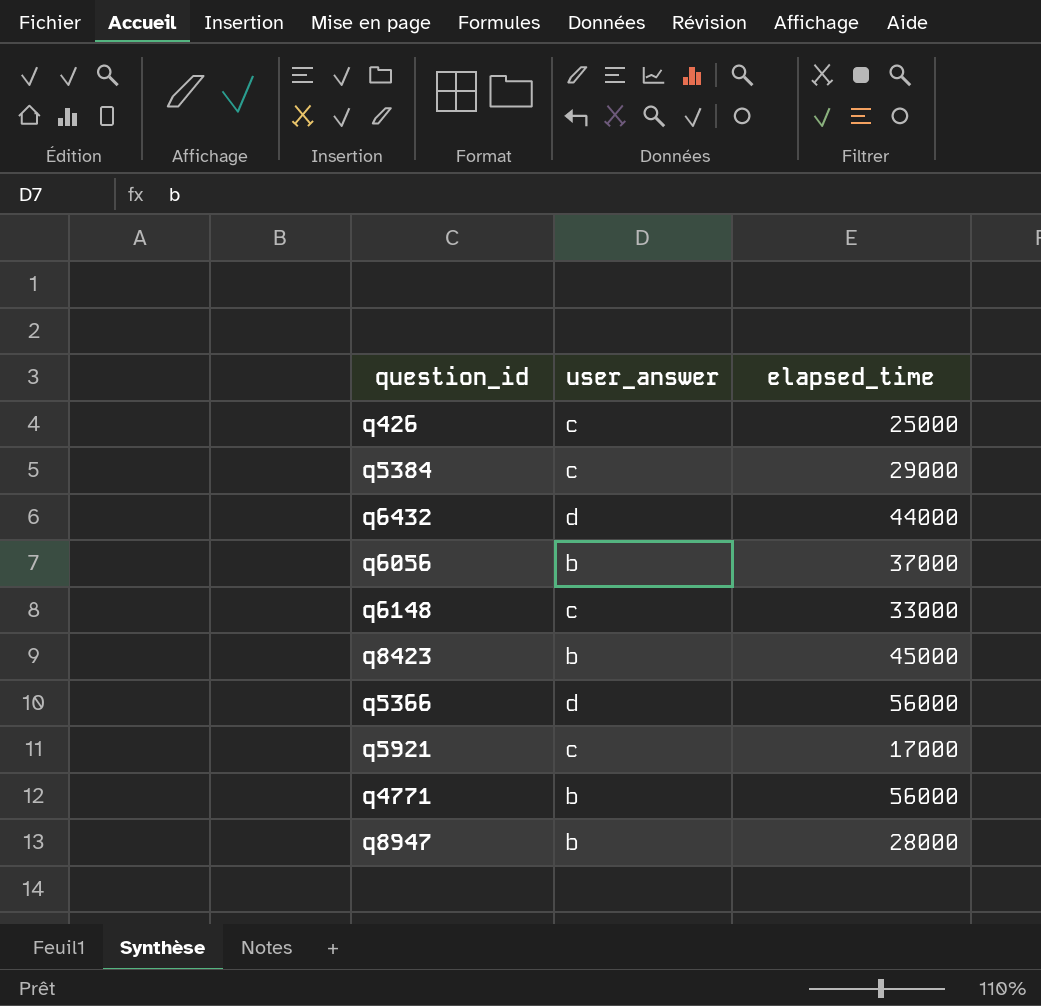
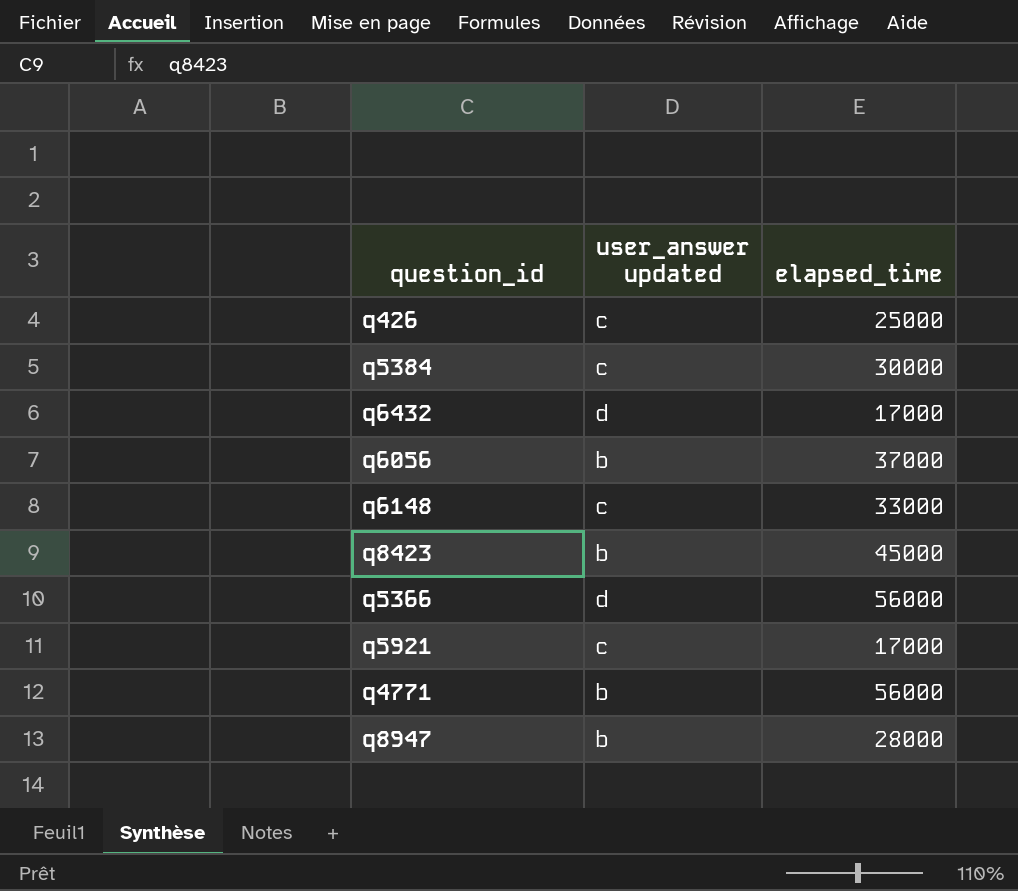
column name: user_answer -> user_answer updated
q5384 | elapsed_time: 29000 -> 30000
q6432 | elapsed_time: 44000 -> 17000

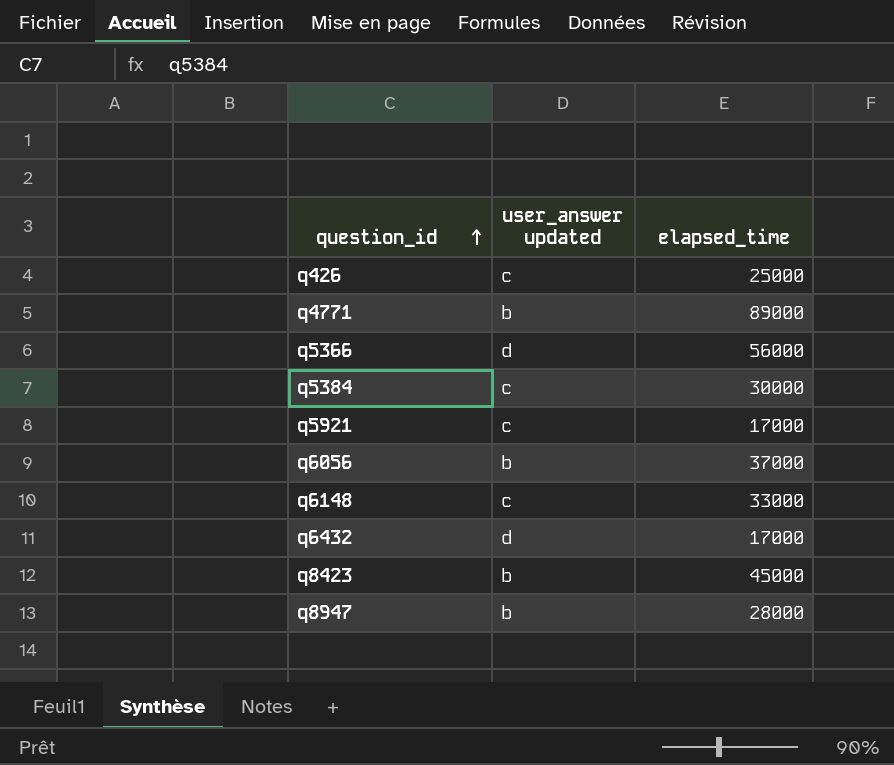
row order: none -> question_id ascending
q4771 | elapsed_time: 56000 -> 89000

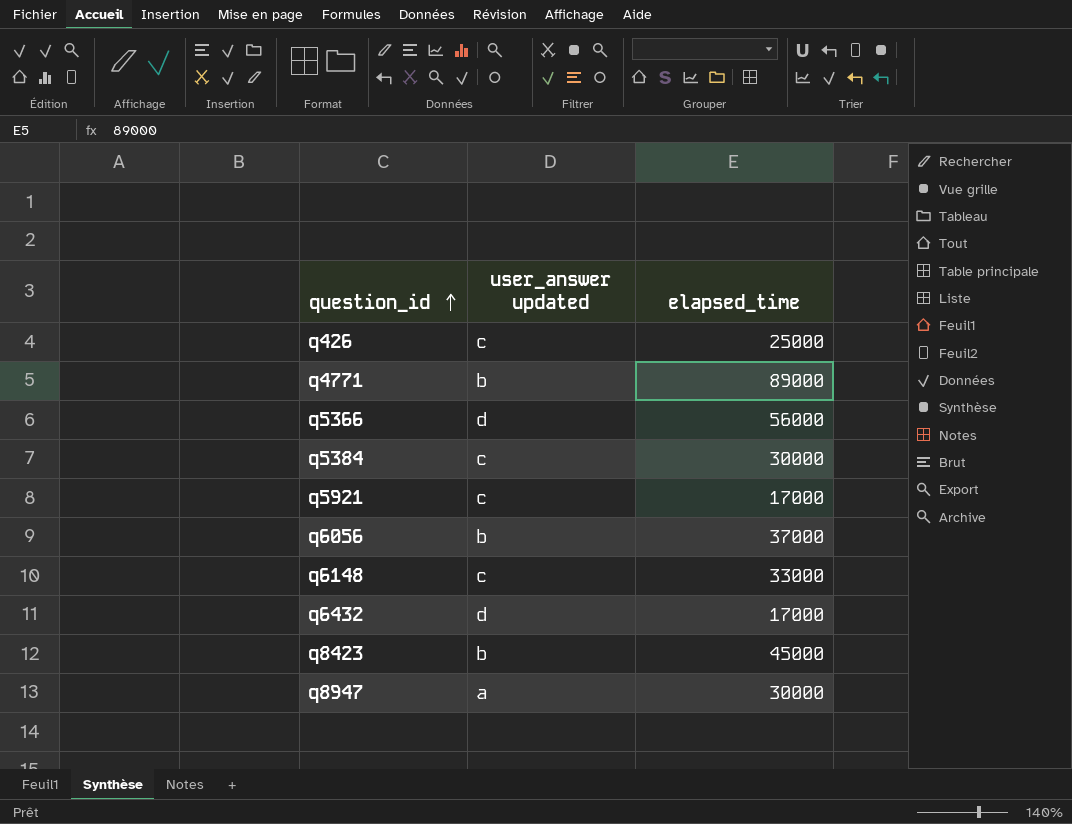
q8947 | user_answer updated: b -> a
q8947 | elapsed_time: 28000 -> 30000

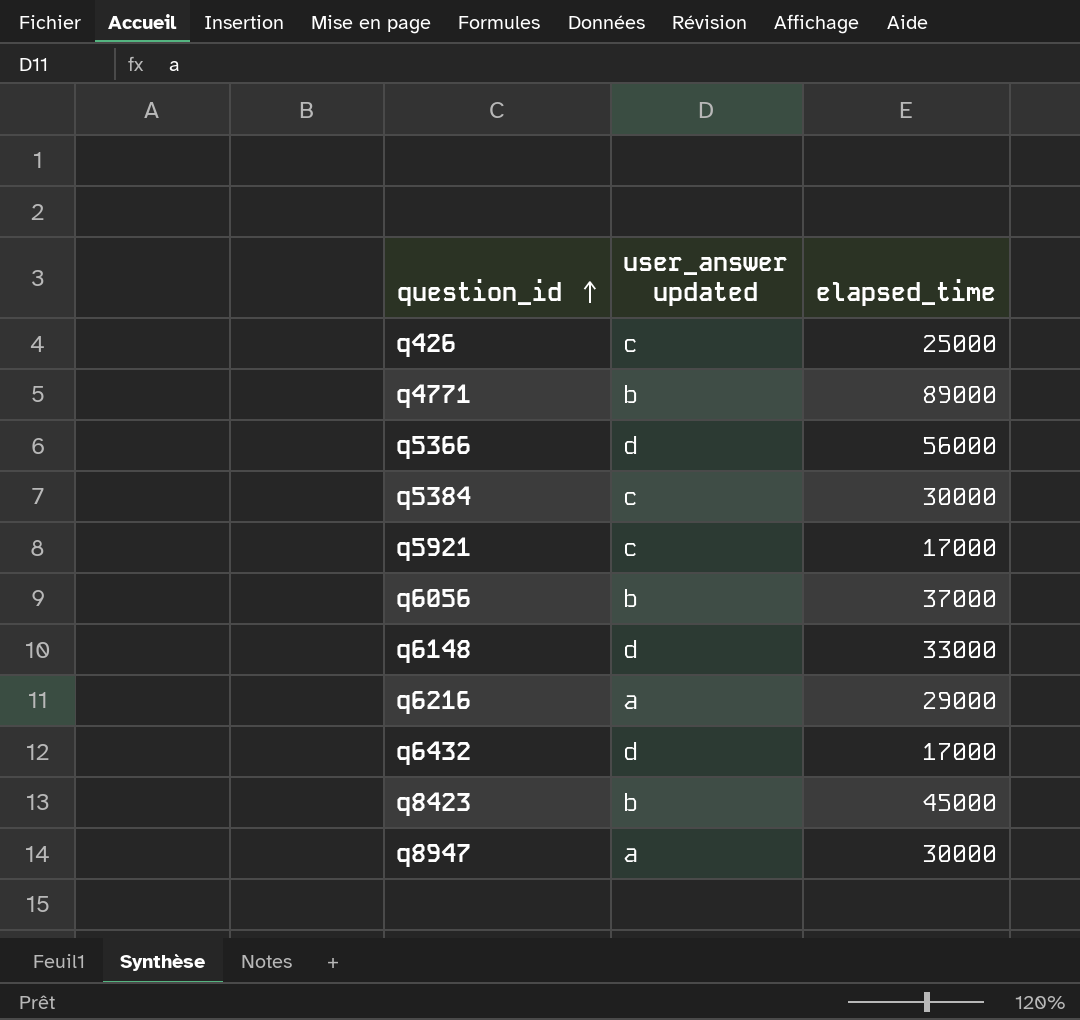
q6148 | user_answer updated: c -> d
row q6216: none -> a | 29000

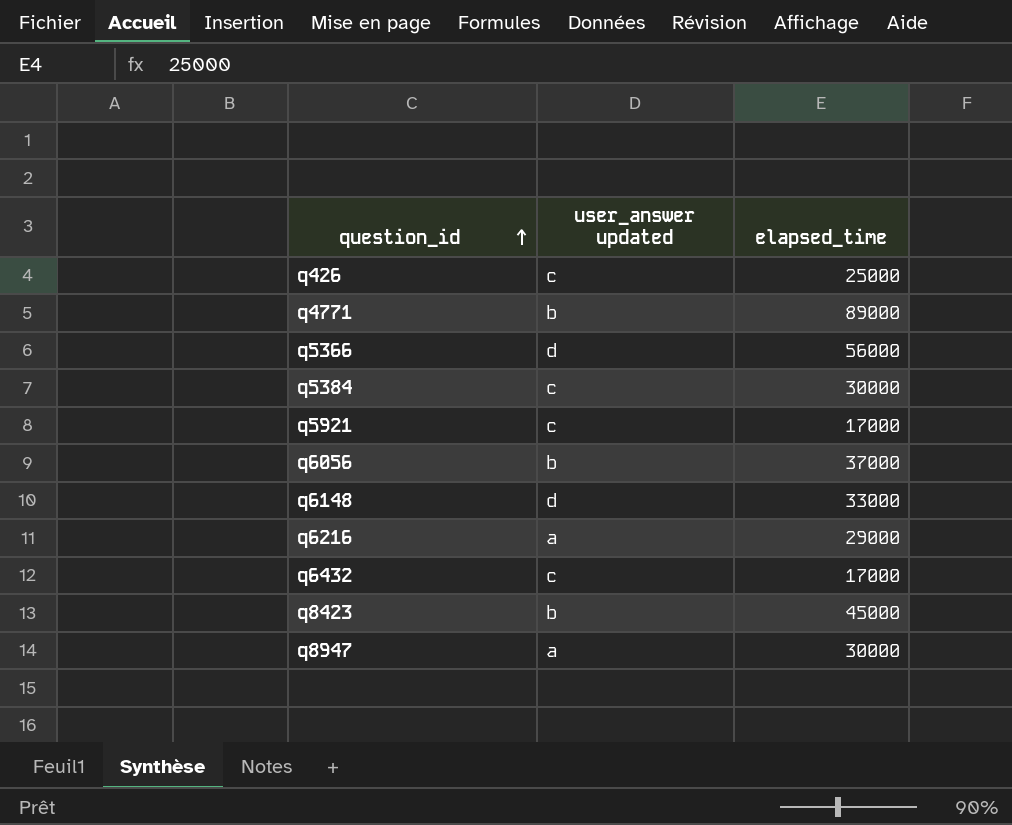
q6432 | user_answer updated: d -> c

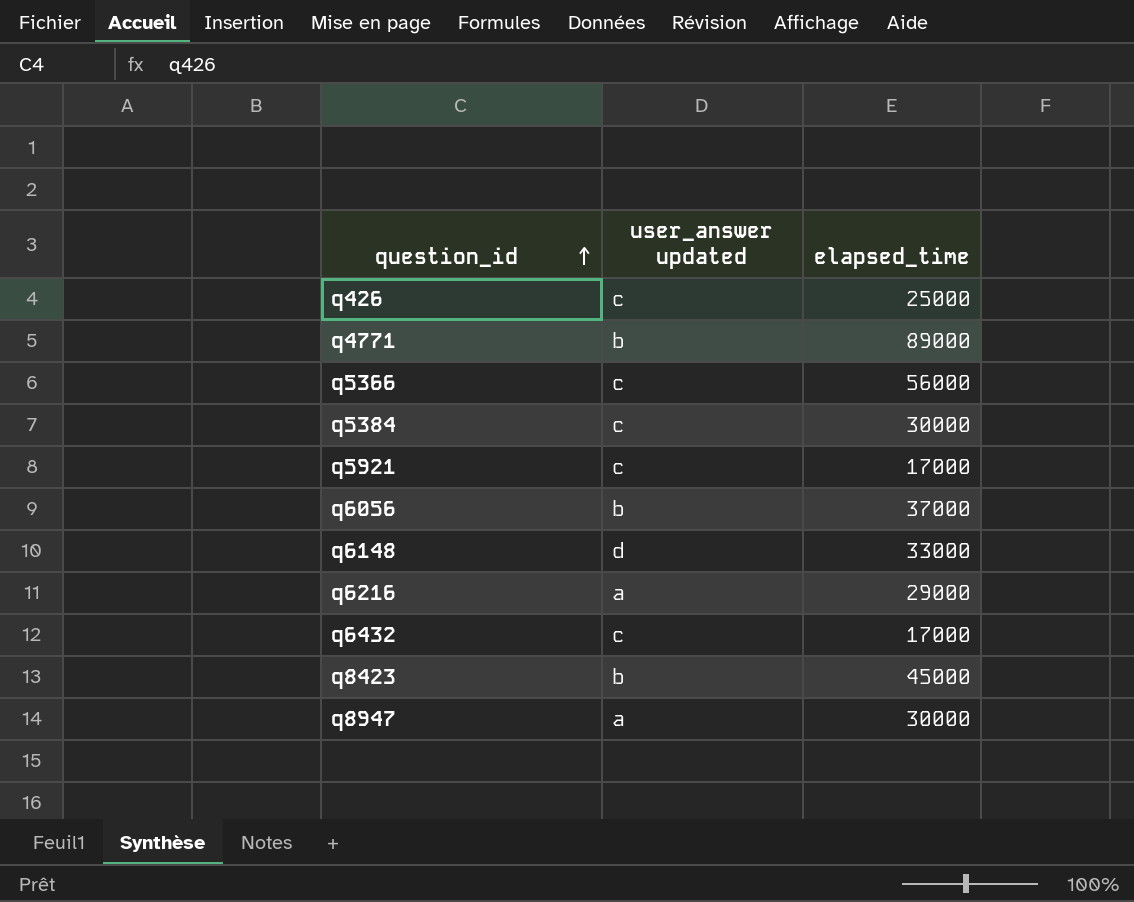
q5366 | user_answer updated: d -> c

